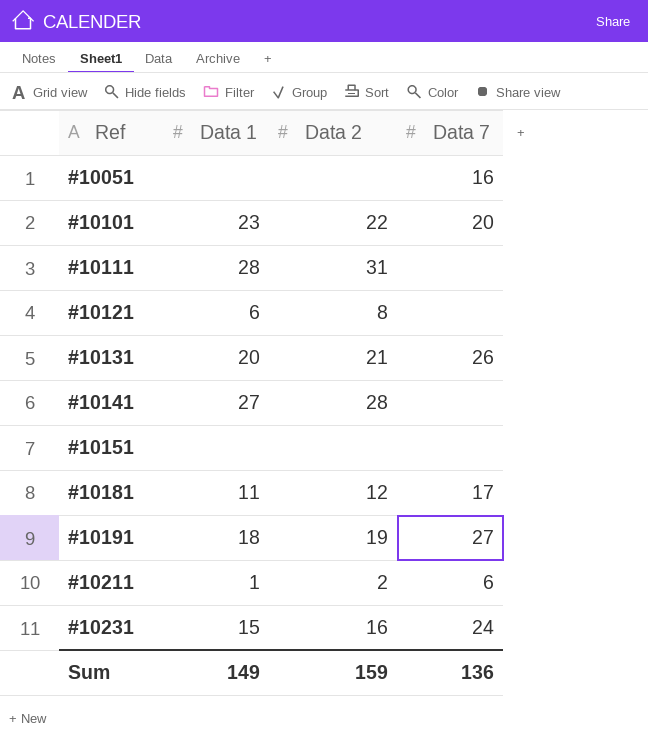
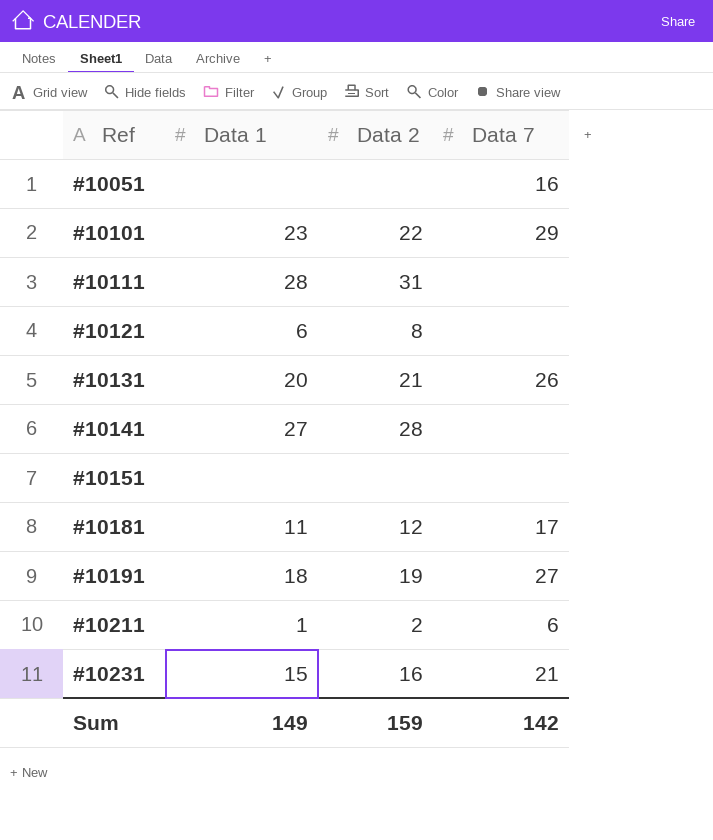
#10101 | Data 7: 20 -> 29
#10231 | Data 7: 24 -> 21
Sum | Data 7: 136 -> 142

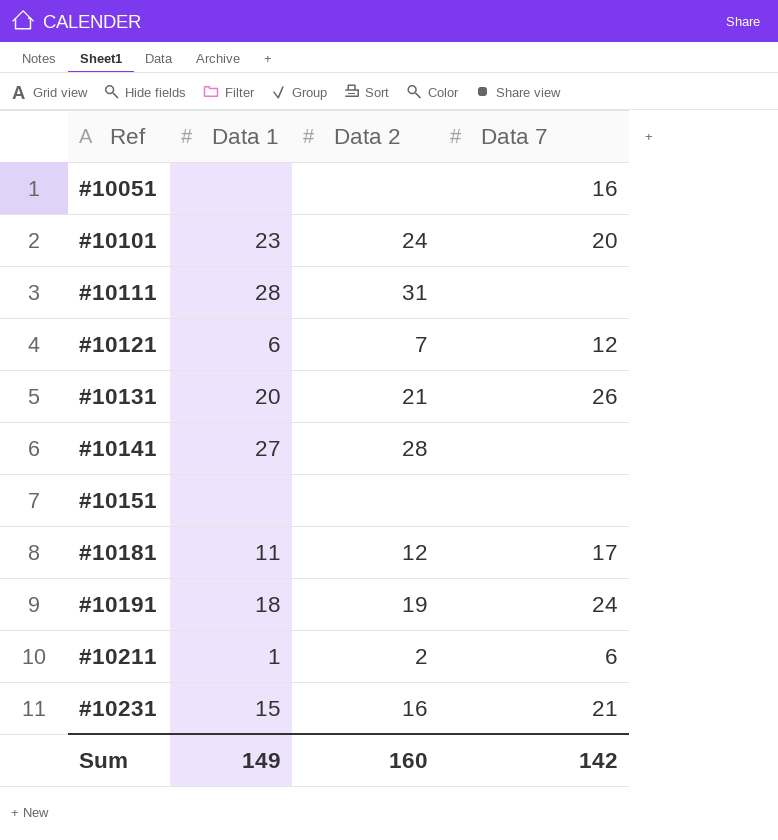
#10101 | Data 2: 22 -> 24
#10101 | Data 7: 29 -> 20
#10121 | Data 2: 8 -> 7
#10121 | Data 7: none -> 12
#10191 | Data 7: 27 -> 24
Sum | Data 2: 159 -> 160

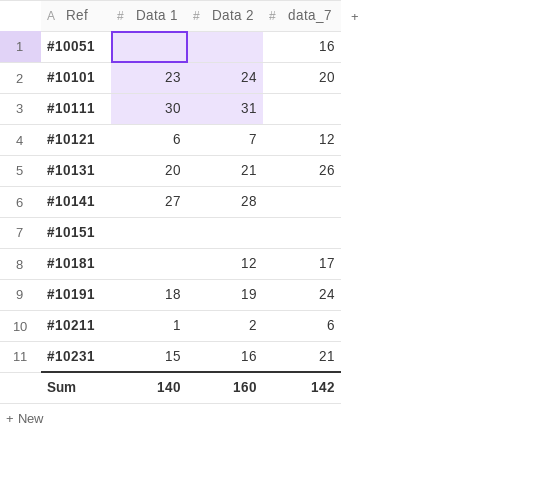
column name: Data 7 -> data_7
#10111 | Data 1: 28 -> 30
#10181 | Data 1: 11 -> none
Sum | Data 1: 149 -> 140

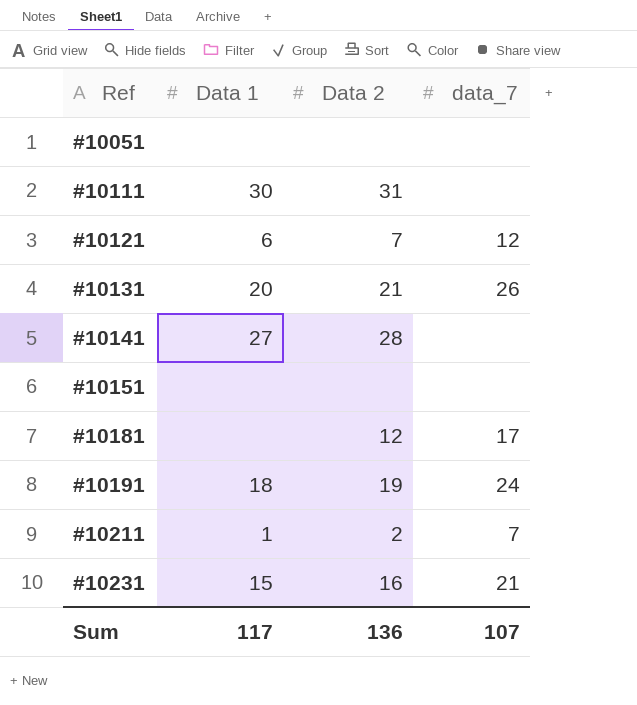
row #10101: 23 | 24 | 20 -> none
#10051 | data_7: 16 -> none
#10211 | data_7: 6 -> 7
Sum | Data 1: 140 -> 117
Sum | Data 2: 160 -> 136
Sum | data_7: 142 -> 107

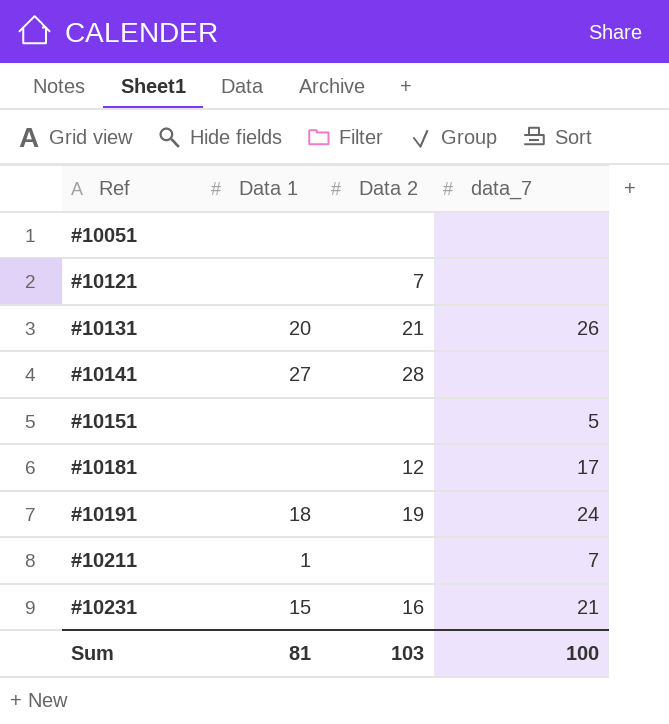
row #10111: 30 | 31 | none -> none
#10121 | Data 1: 6 -> none
#10121 | data_7: 12 -> none
#10151 | data_7: none -> 5
#10211 | Data 2: 2 -> none
Sum | Data 1: 117 -> 81
Sum | Data 2: 136 -> 103
Sum | data_7: 107 -> 100

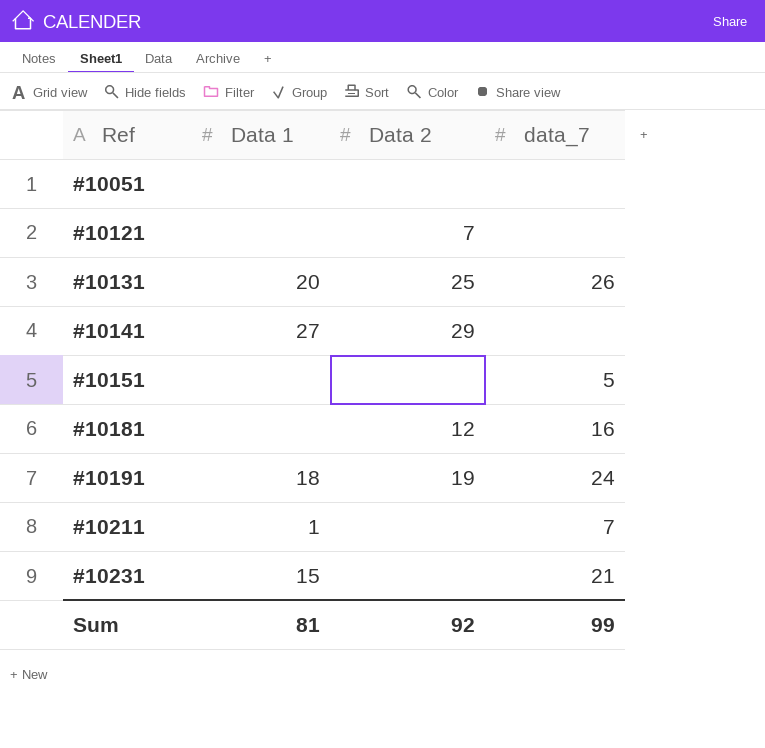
#10131 | Data 2: 21 -> 25
#10141 | Data 2: 28 -> 29
#10181 | data_7: 17 -> 16
#10231 | Data 2: 16 -> none
Sum | Data 2: 103 -> 92
Sum | data_7: 100 -> 99

